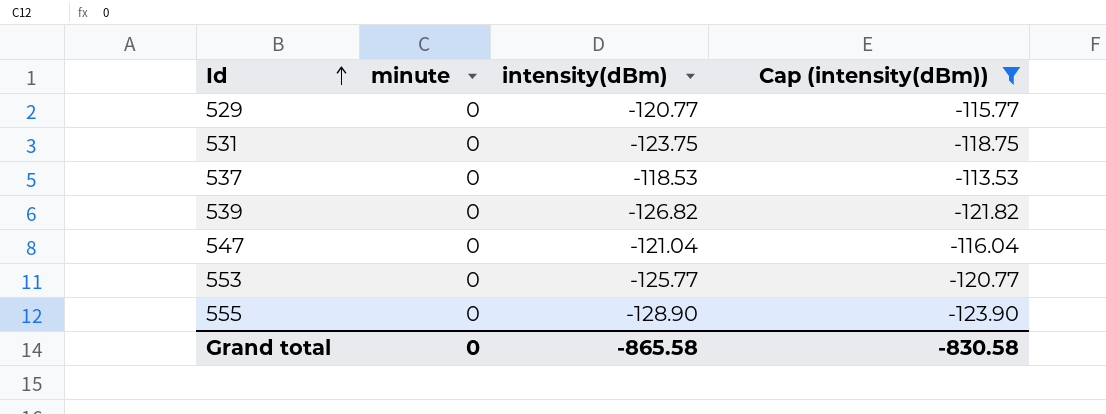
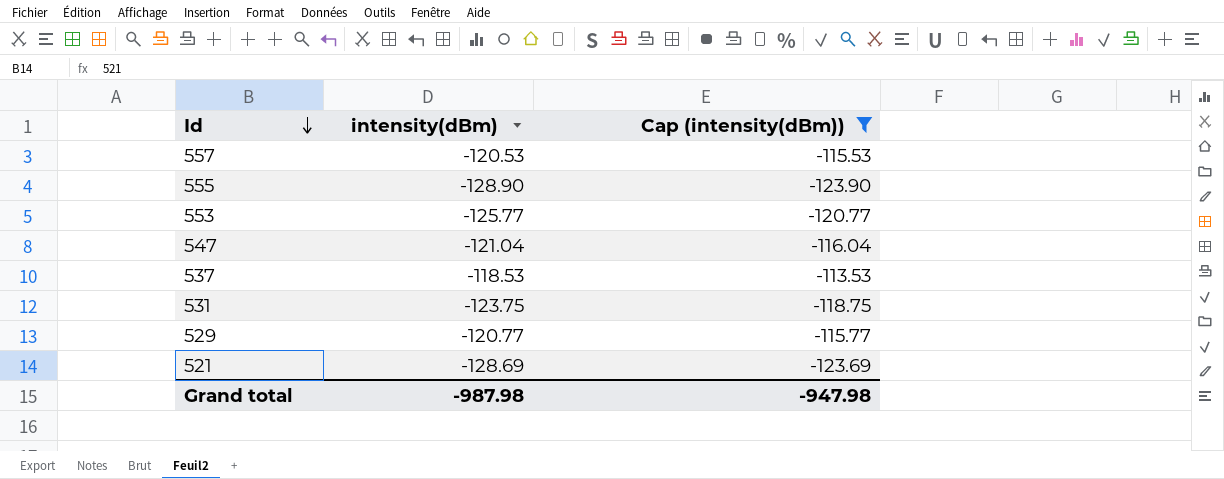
row order: Id ascending -> Id descending
column minute | position: 2 -> none
row 539: 0 | -126.82 | -121.82 -> none
row 557: none -> -120.53 | -115.53
row 521: none -> -128.69 | -123.69
Grand total | intensity(dBm): -865.58 -> -987.98
Grand total | Cap (intensity(dBm)): -830.58 -> -947.98

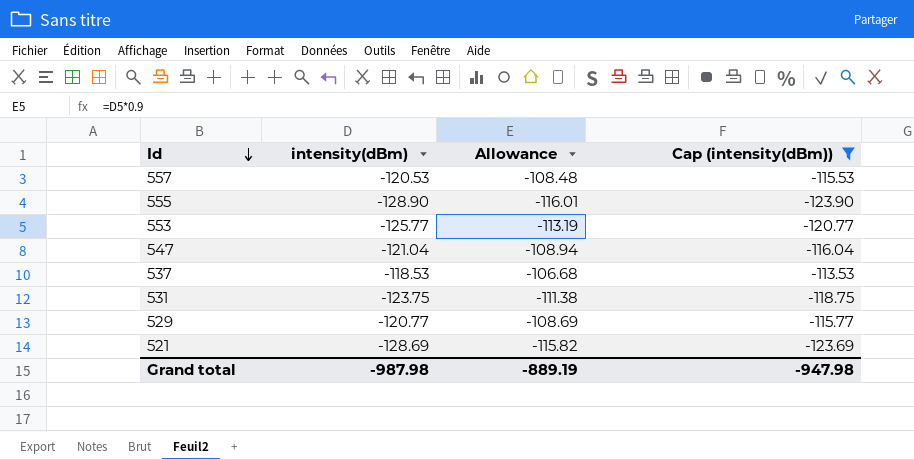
column Allowance | formula: none -> [intensity(dBm)] * 0.9

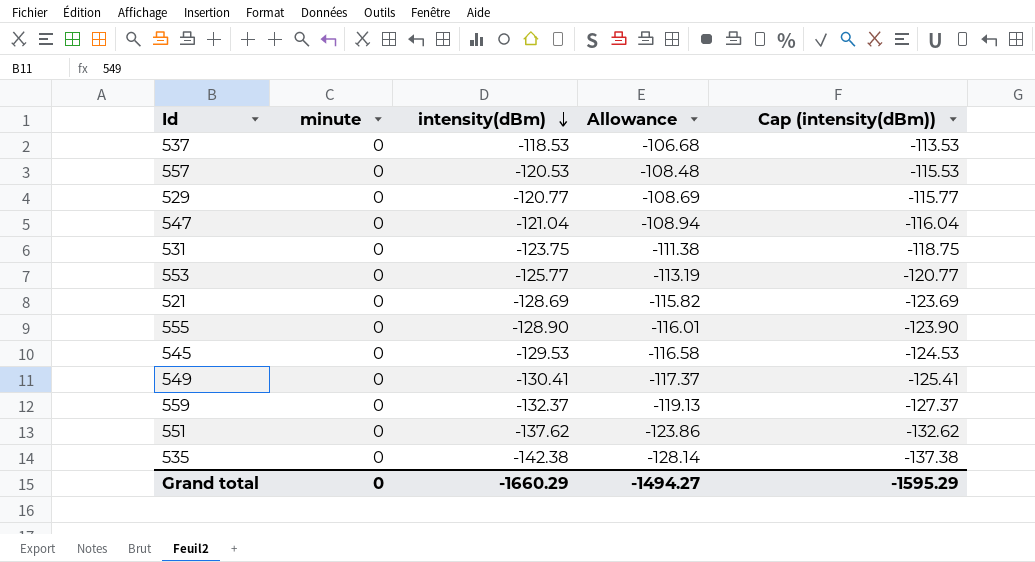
filter: Cap (intensity(dBm)) >= -123.90 -> none
row order: Id descending -> intensity(dBm) descending
column minute | position: none -> 2
Grand total | intensity(dBm): -987.98 -> -1660.29
Grand total | Allowance: -889.19 -> -1494.27
Grand total | Cap (intensity(dBm)): -947.98 -> -1595.29

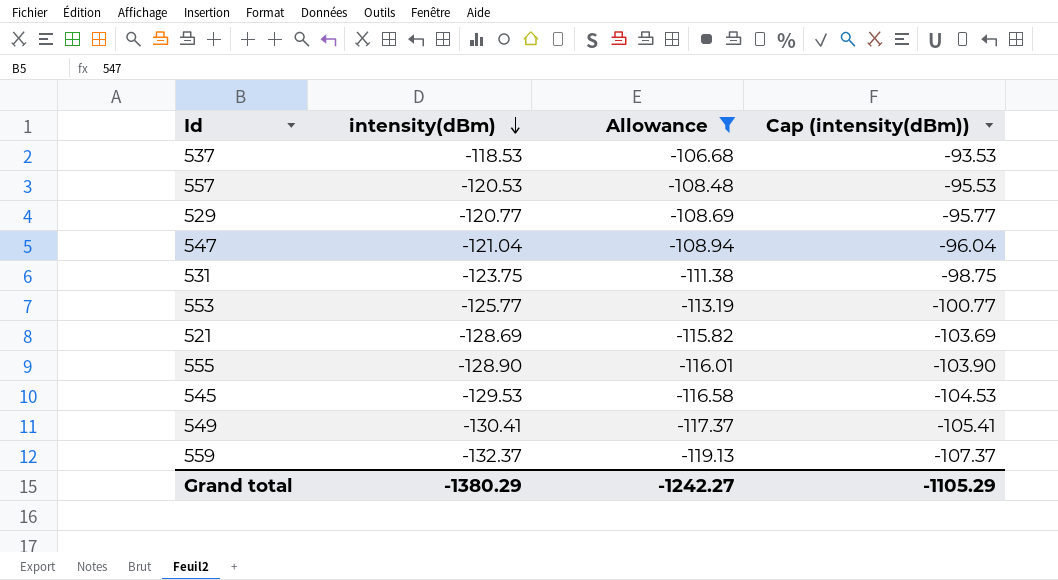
filter: none -> Allowance >= -119.13
column minute | position: 2 -> none
column Cap (intensity(dBm)) | formula: [intensity(dBm)] + 5 -> [intensity(dBm)] + 25
Grand total | intensity(dBm): -1660.29 -> -1380.29
Grand total | Allowance: -1494.27 -> -1242.27
Grand total | Cap (intensity(dBm)): -1595.29 -> -1105.29

